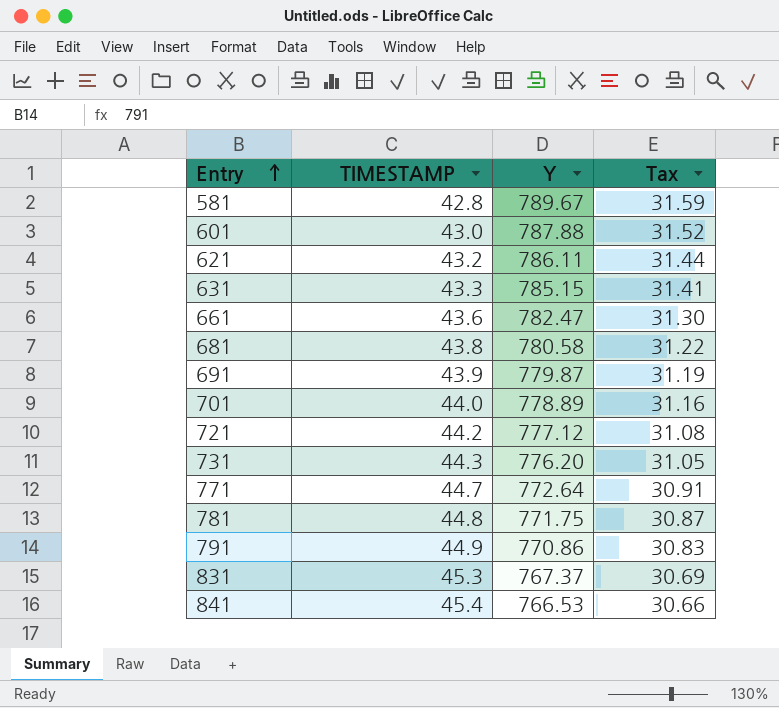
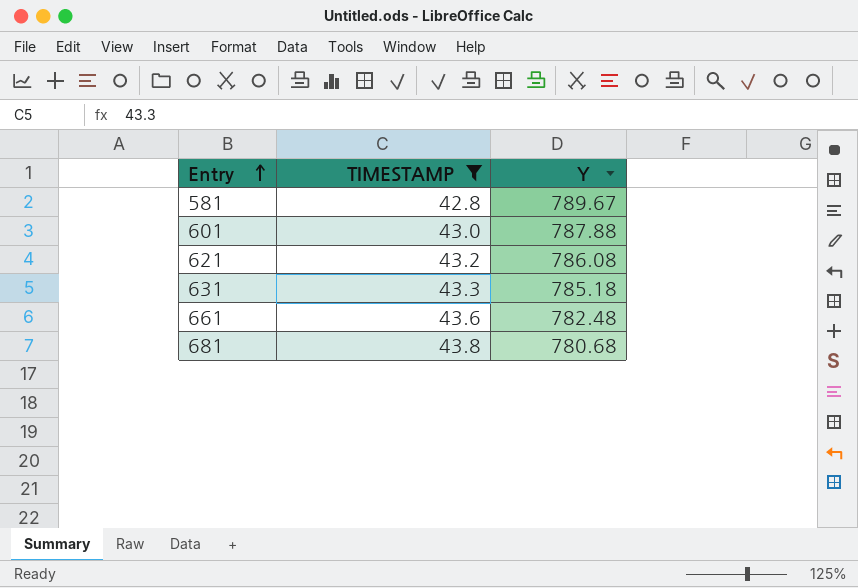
filter: none -> TIMESTAMP <= 43.8
column Tax | formula: [Y] * 0.04 -> none
621 | Y: 786.11 -> 786.08
631 | Y: 785.15 -> 785.18
661 | Y: 782.47 -> 782.48
681 | Y: 780.58 -> 780.68

